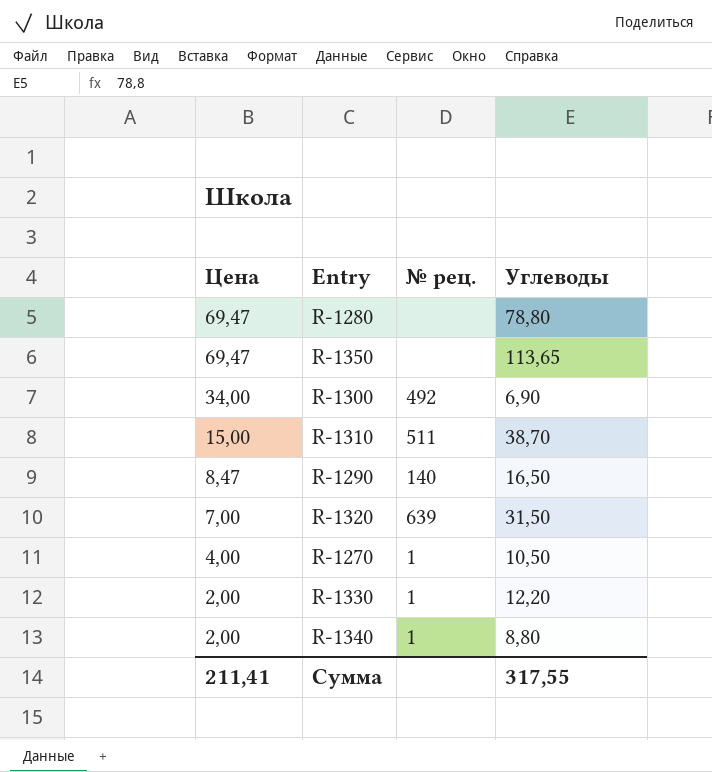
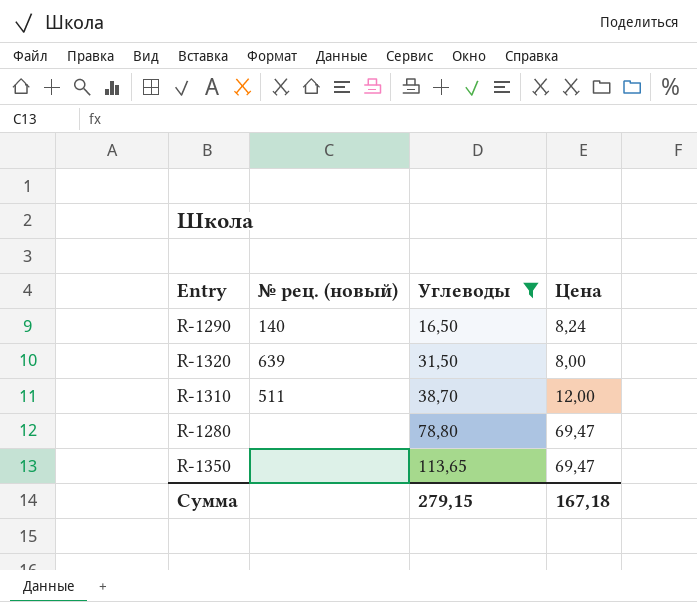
filter: none -> Углеводы >= 16,50
row order: Цена descending -> Углеводы ascending
column name: № рец. -> № рец. (новый)
column Цена | position: 1 -> 4
R-1290 | Цена: 8,47 -> 8,24
R-1320 | Цена: 7,00 -> 8,00
R-1310 | Цена: 15,00 -> 12,00
Сумма | Углеводы: 317,55 -> 279,15
Сумма | Цена: 211,41 -> 167,18

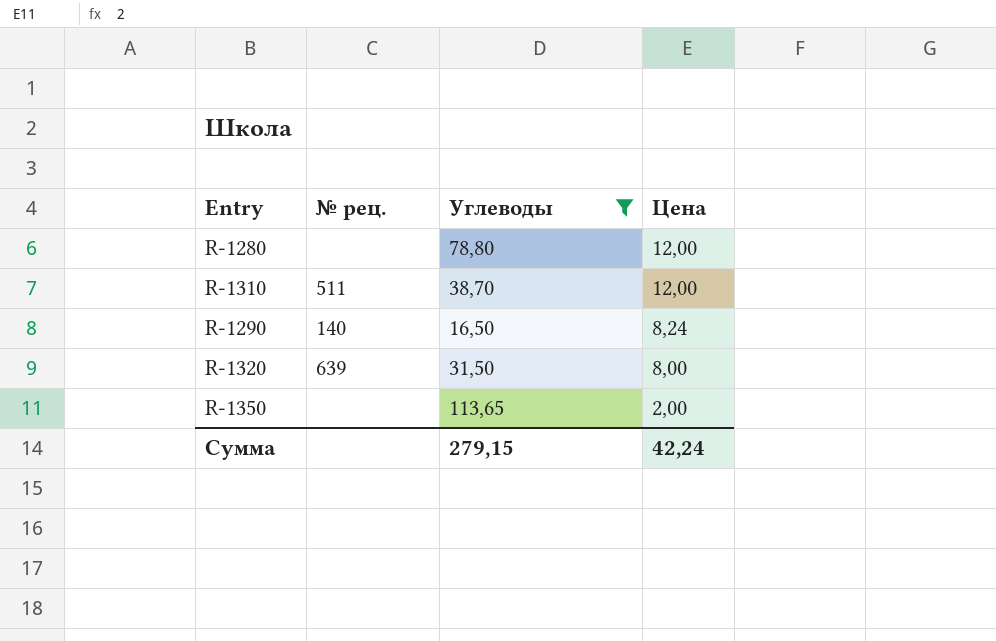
row order: Углеводы ascending -> Цена descending
column name: № рец. (новый) -> № рец.
R-1280 | Цена: 69,47 -> 12,00
R-1350 | Цена: 69,47 -> 2,00
Сумма | Цена: 167,18 -> 42,24

